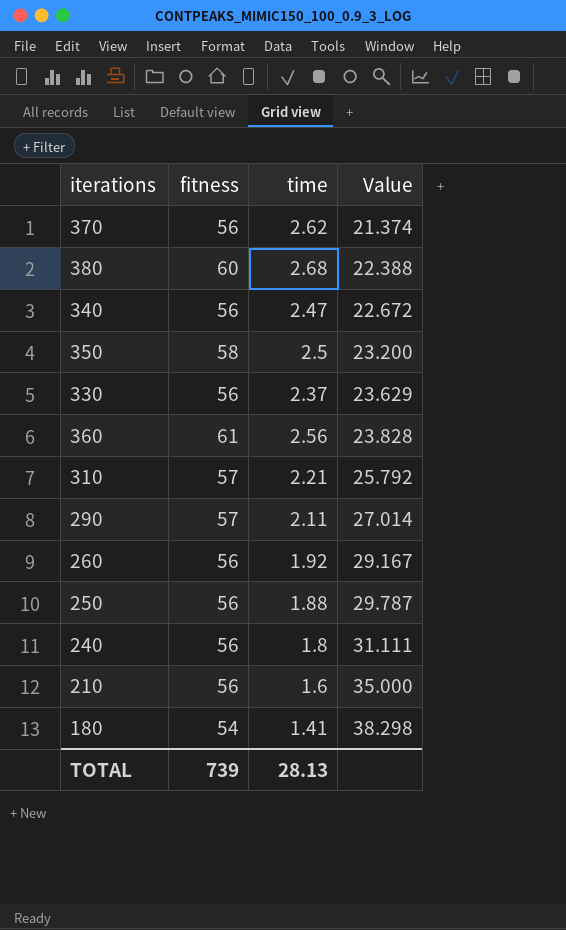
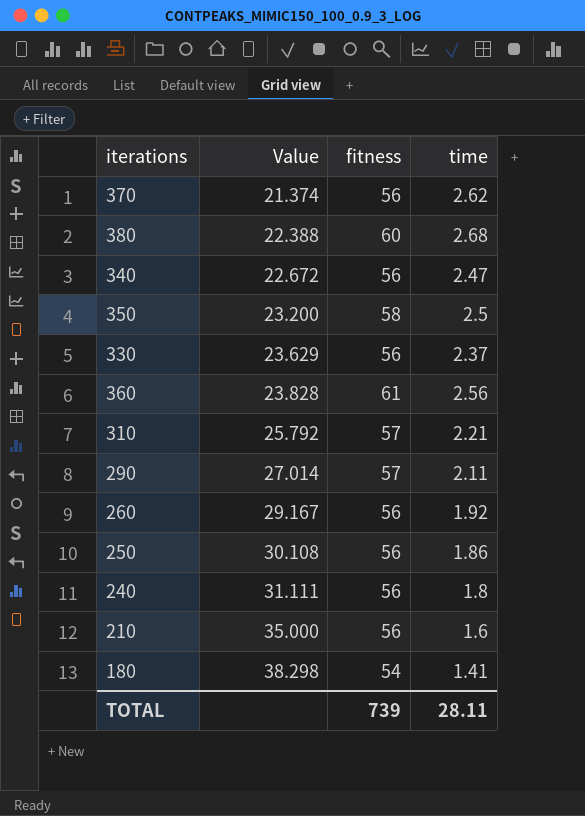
column Value | position: 4 -> 2
250 | Value: 29.787 -> 30.108
250 | time: 1.88 -> 1.86
TOTAL | time: 28.13 -> 28.11

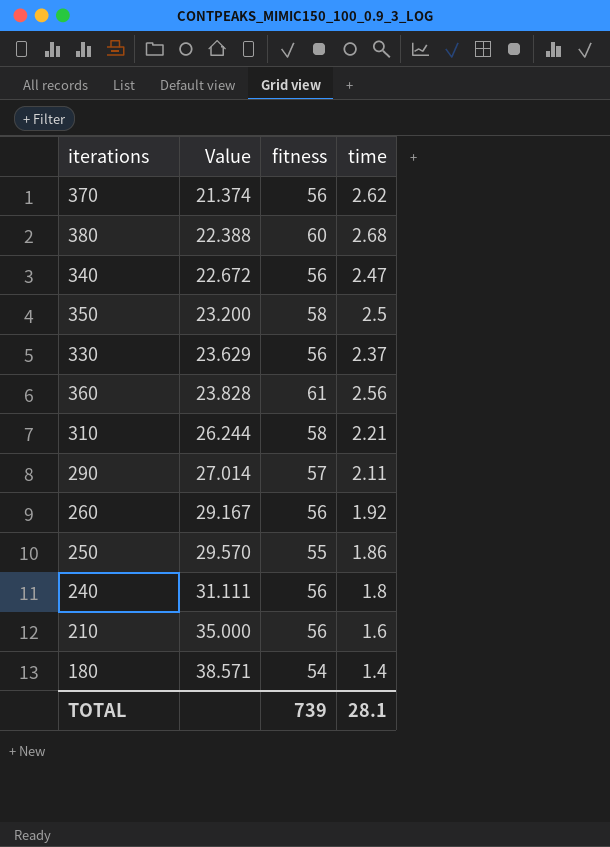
310 | Value: 25.792 -> 26.244
310 | fitness: 57 -> 58
250 | Value: 30.108 -> 29.570
250 | fitness: 56 -> 55
180 | Value: 38.298 -> 38.571
180 | time: 1.41 -> 1.4
TOTAL | time: 28.11 -> 28.1

